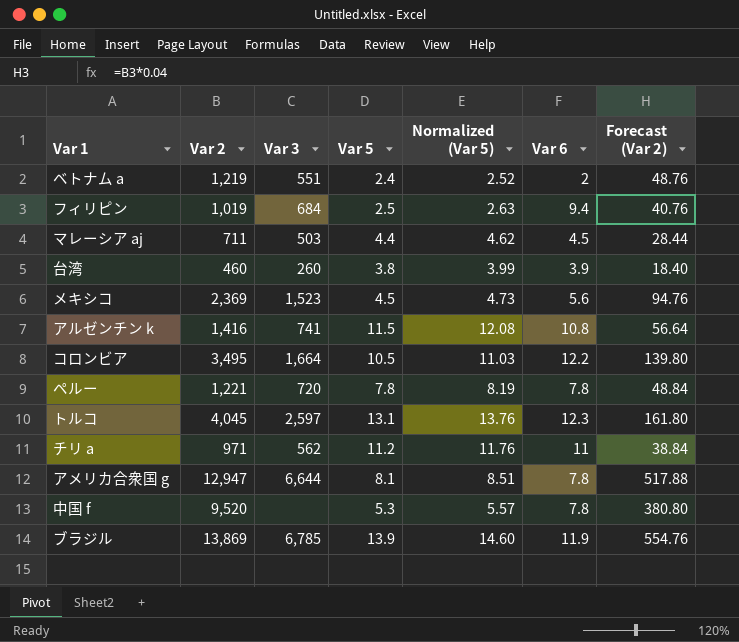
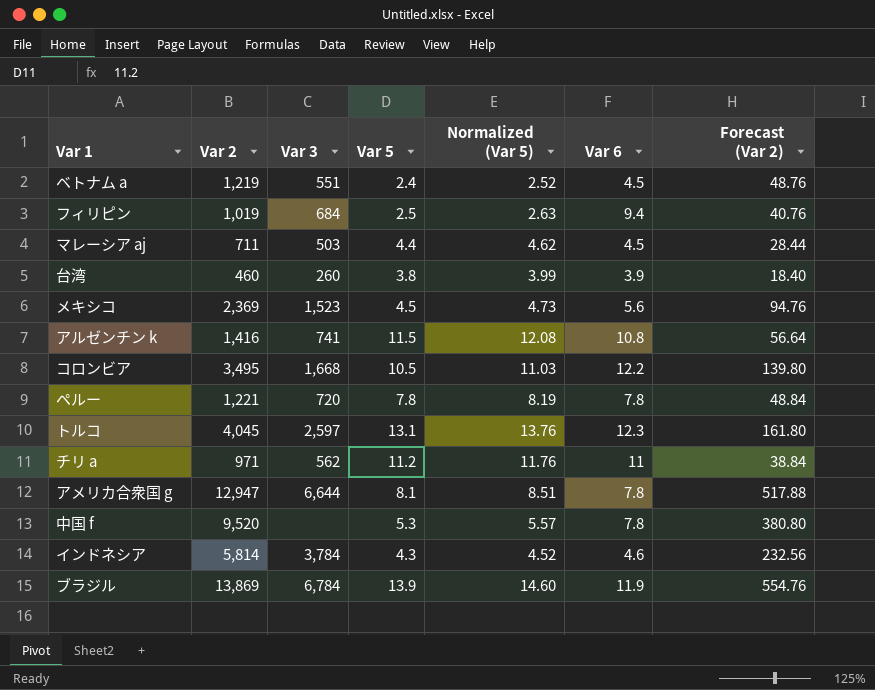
ベトナム a | Var 6: 2 -> 4.5
コロンビア | Var 3: 1,664 -> 1,668
row インドネシア: none -> 5,814 | 3,784 | 4.3 | 4.52 | 4.6 | 232.56
ブラジル | Var 3: 6,785 -> 6,784

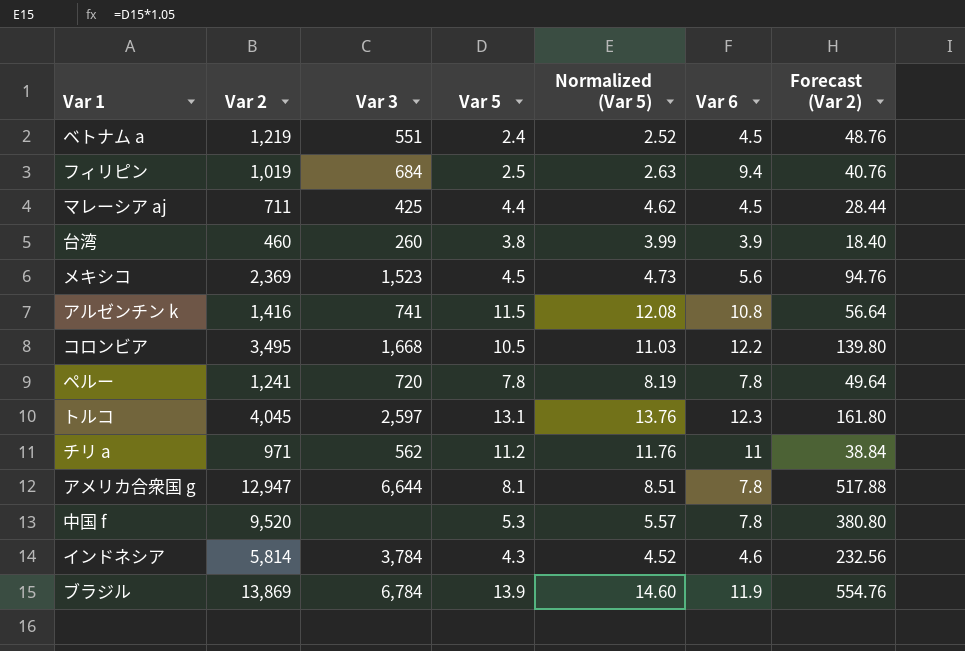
マレーシア aj | Var 3: 503 -> 425
ペルー | Var 2: 1,221 -> 1,241
ペルー | Forecast (Var 2): 48.84 -> 49.64

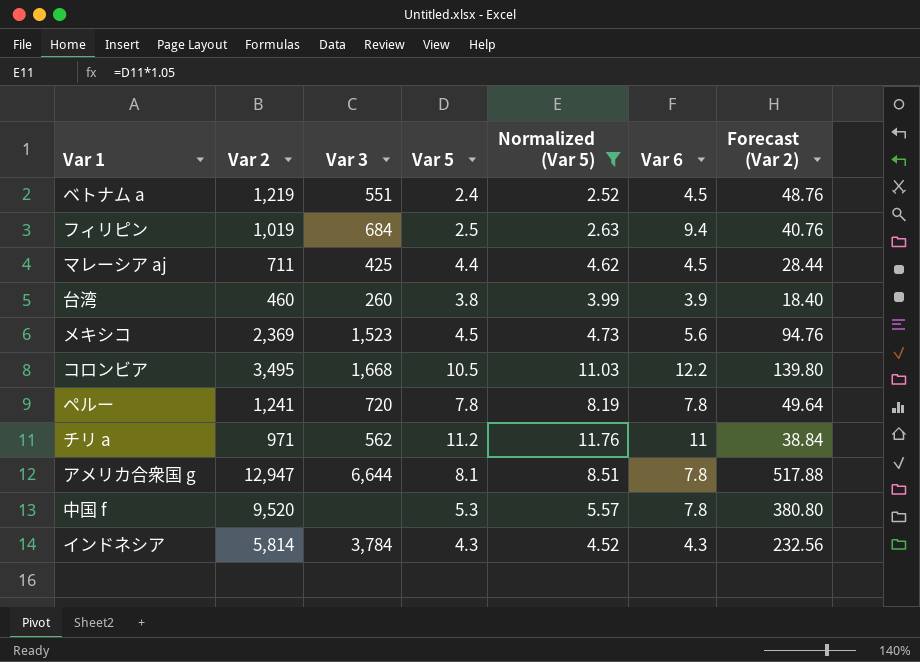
filter: none -> Normalized (Var 5) <= 11.76
インドネシア | Var 6: 4.6 -> 4.3

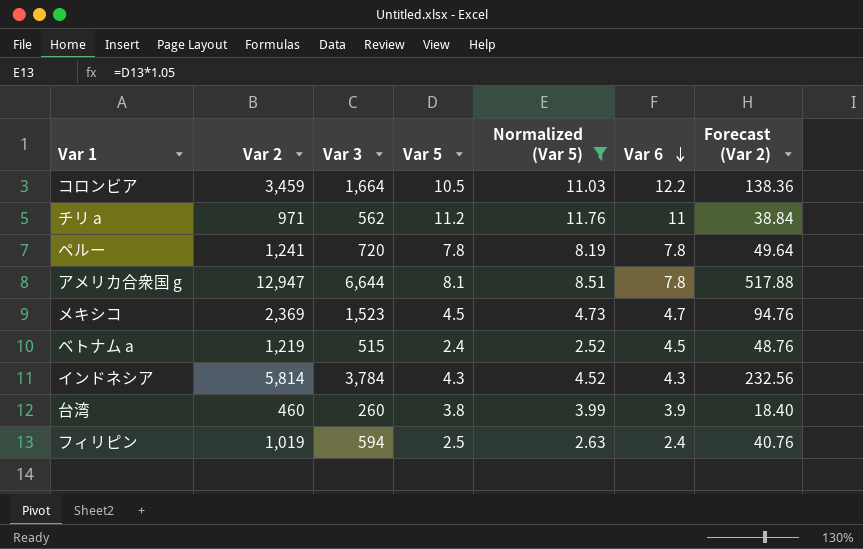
row order: none -> Var 6 descending
row マレーシア aj: 711 | 425 | 4.4 | 4.62 | 4.5 | 28.44 -> none
row 中国 f: 9,520 | none | 5.3 | 5.57 | 7.8 | 380.80 -> none
コロンビア | Var 2: 3,495 -> 3,459
コロンビア | Var 3: 1,668 -> 1,664
コロンビア | Forecast (Var 2): 139.80 -> 138.36
メキシコ | Var 6: 5.6 -> 4.7
ベトナム a | Var 3: 551 -> 515
フィリピン | Var 3: 684 -> 594
フィリピン | Var 6: 9.4 -> 2.4

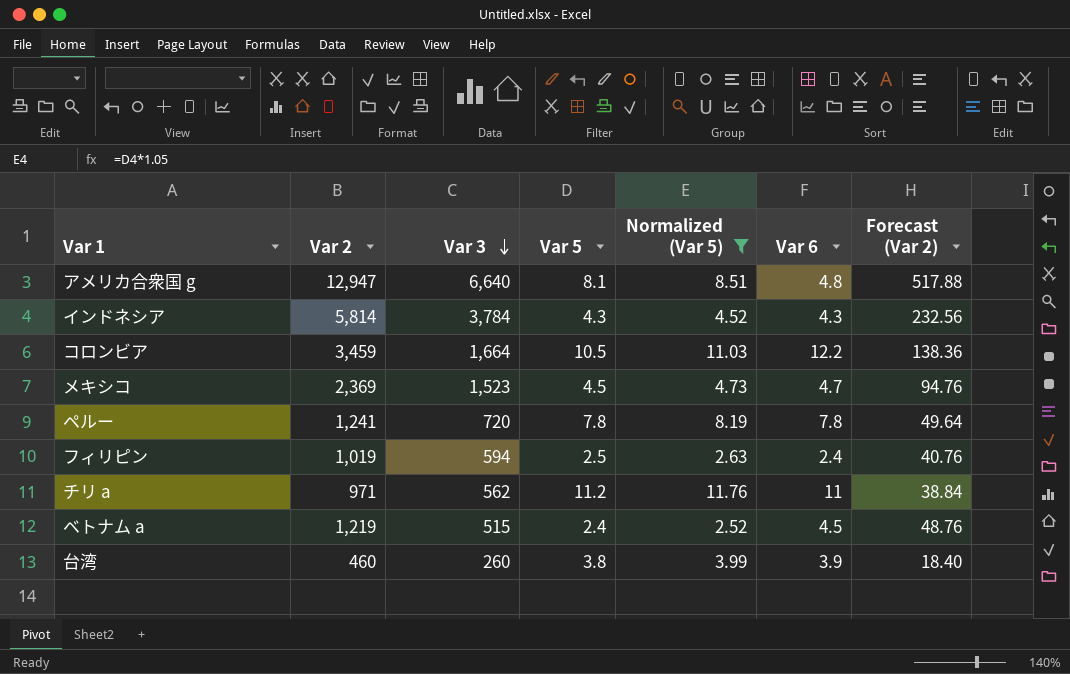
row order: Var 6 descending -> Var 3 descending
アメリカ合衆国 g | Var 3: 6,644 -> 6,640
アメリカ合衆国 g | Var 6: 7.8 -> 4.8

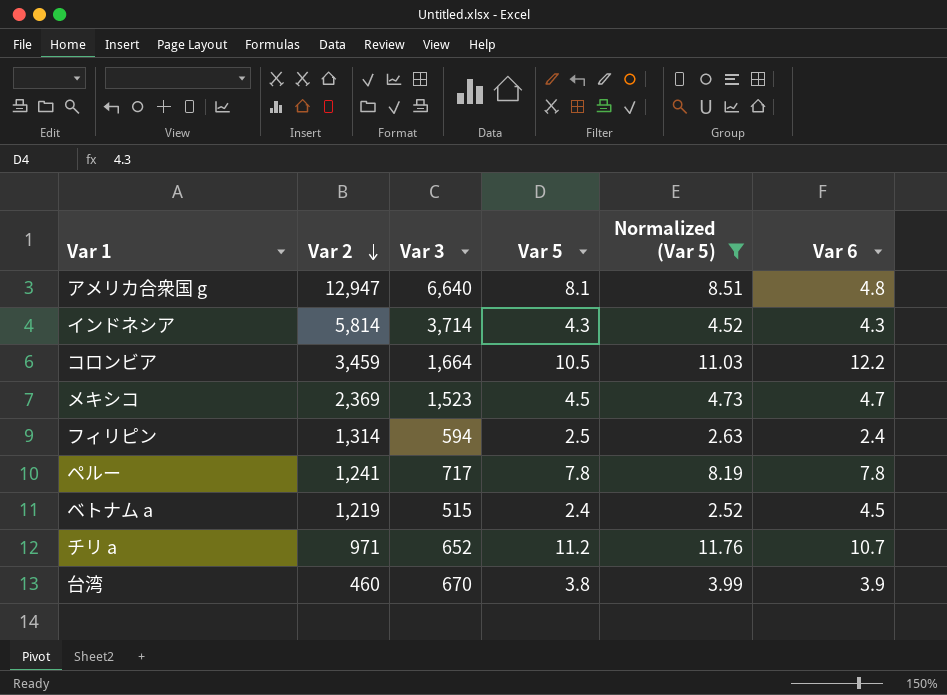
row order: Var 3 descending -> Var 2 descending
column Forecast (Var 2) | formula: [Var 2] * 0.04 -> none
インドネシア | Var 3: 3,784 -> 3,714
フィリピン | Var 2: 1,019 -> 1,314
ペルー | Var 3: 720 -> 717
チリ a | Var 3: 562 -> 652
チリ a | Var 6: 11 -> 10.7
台湾 | Var 3: 260 -> 670

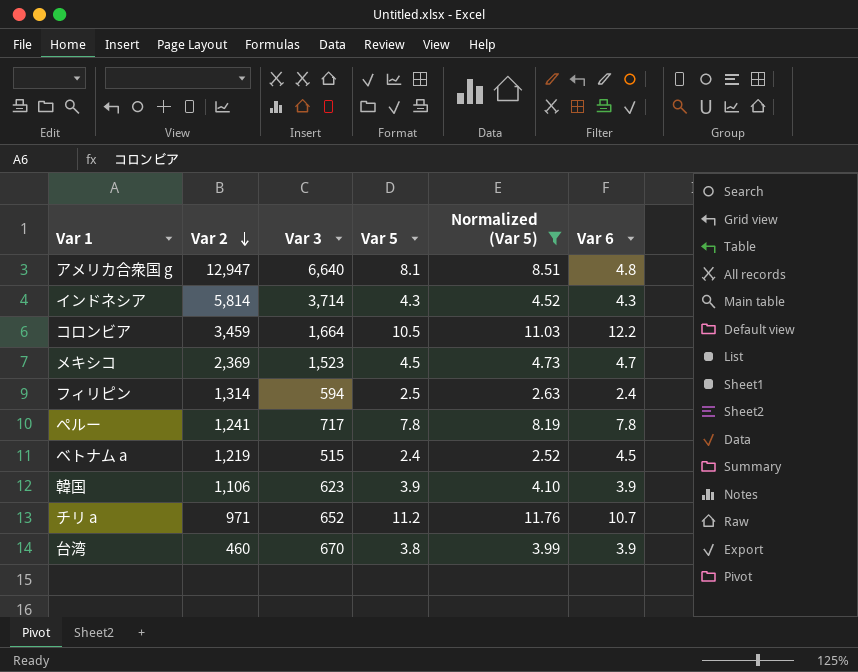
row 韓国: none -> 1,106 | 623 | 3.9 | 4.10 | 3.9

